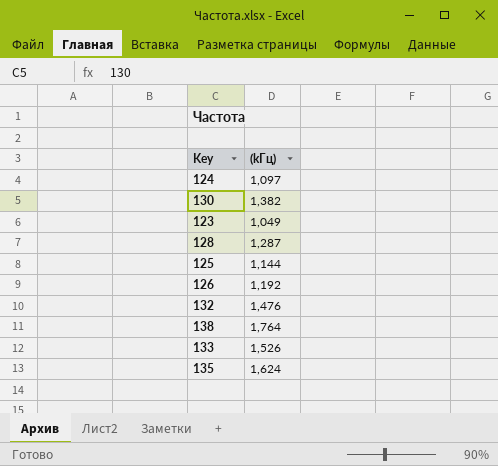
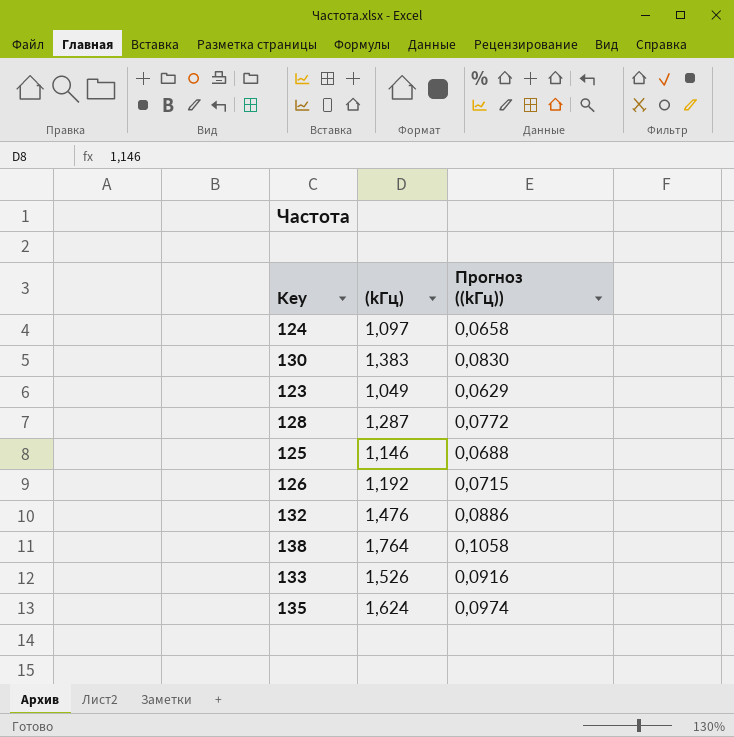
column Прогноз ((kГц)) | formula: none -> [(kГц)] * 0,06
130 | (kГц): 1,382 -> 1,383
125 | (kГц): 1,144 -> 1,146

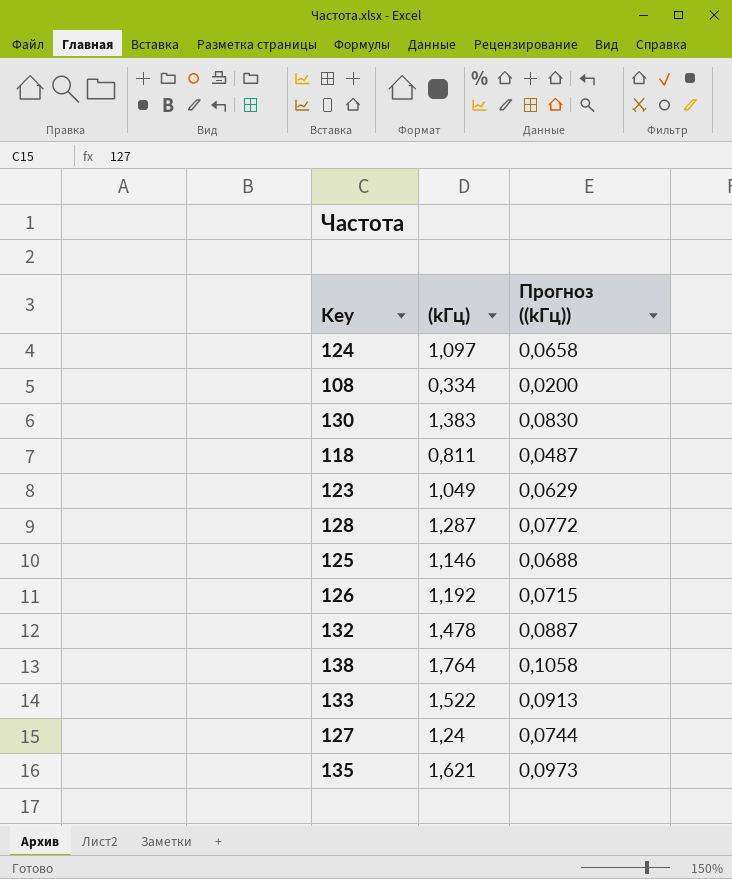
row 108: none -> 0,334 | 0,0200
row 118: none -> 0,811 | 0,0487
132 | (kГц): 1,476 -> 1,478
132 | Прогноз ((kГц)): 0,0886 -> 0,0887
133 | (kГц): 1,526 -> 1,522
133 | Прогноз ((kГц)): 0,0916 -> 0,0913
row 127: none -> 1,24 | 0,0744
135 | (kГц): 1,624 -> 1,621
135 | Прогноз ((kГц)): 0,0974 -> 0,0973

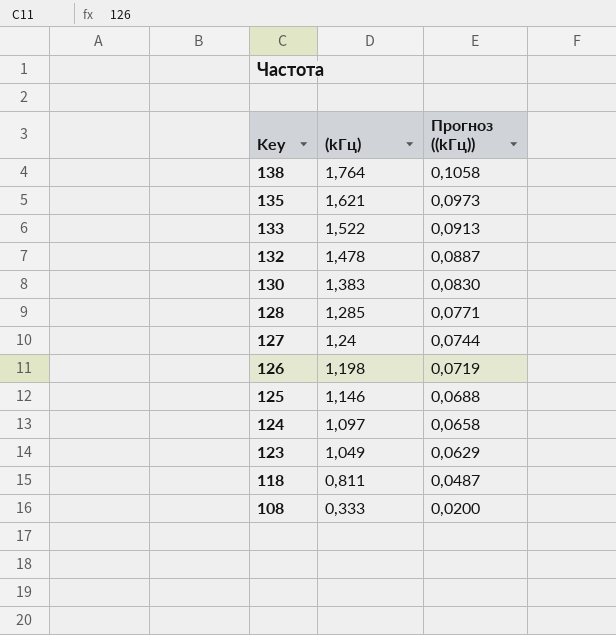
row order: none -> Key descending
128 | (kГц): 1,287 -> 1,285
128 | Прогноз ((kГц)): 0,0772 -> 0,0771
126 | (kГц): 1,192 -> 1,198
126 | Прогноз ((kГц)): 0,0715 -> 0,0719
108 | (kГц): 0,334 -> 0,333

